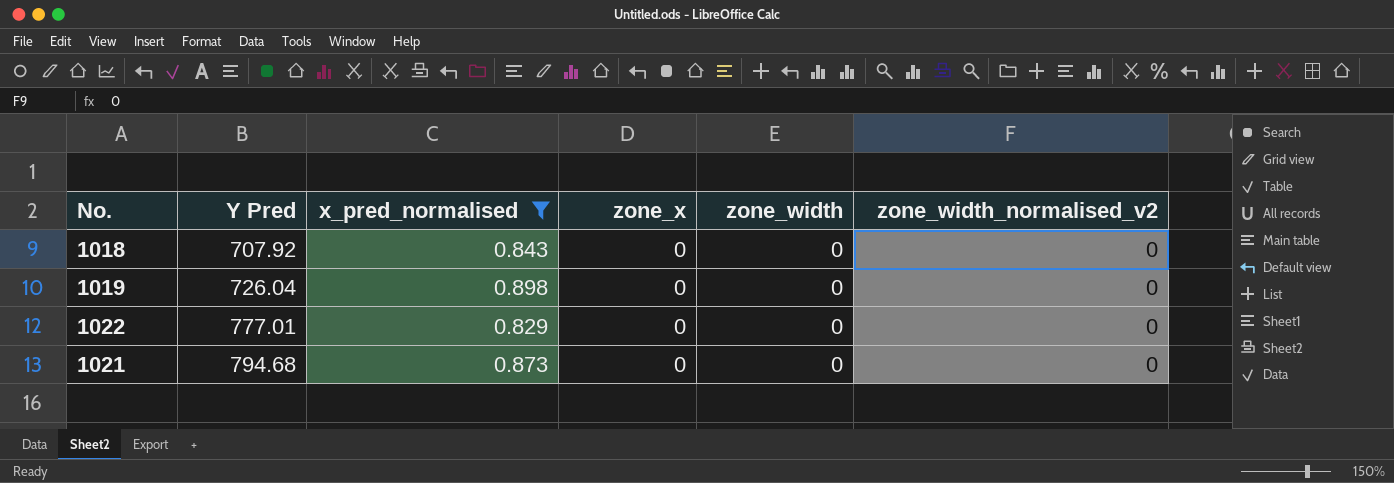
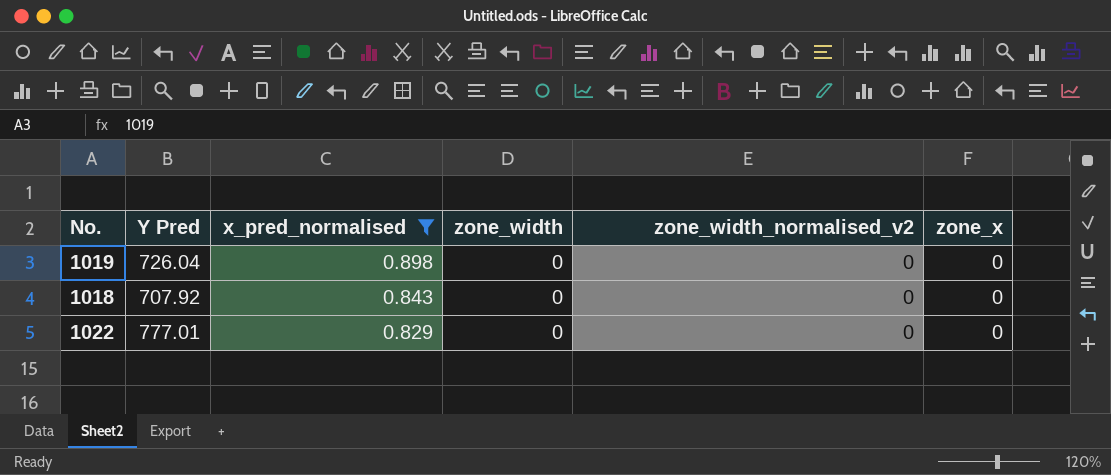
row order: Y Pred ascending -> x_pred_normalised descending
column zone_x | position: 4 -> 6
row 1021: 794.68 | 0.873 | 0 | 0 | 0 -> none

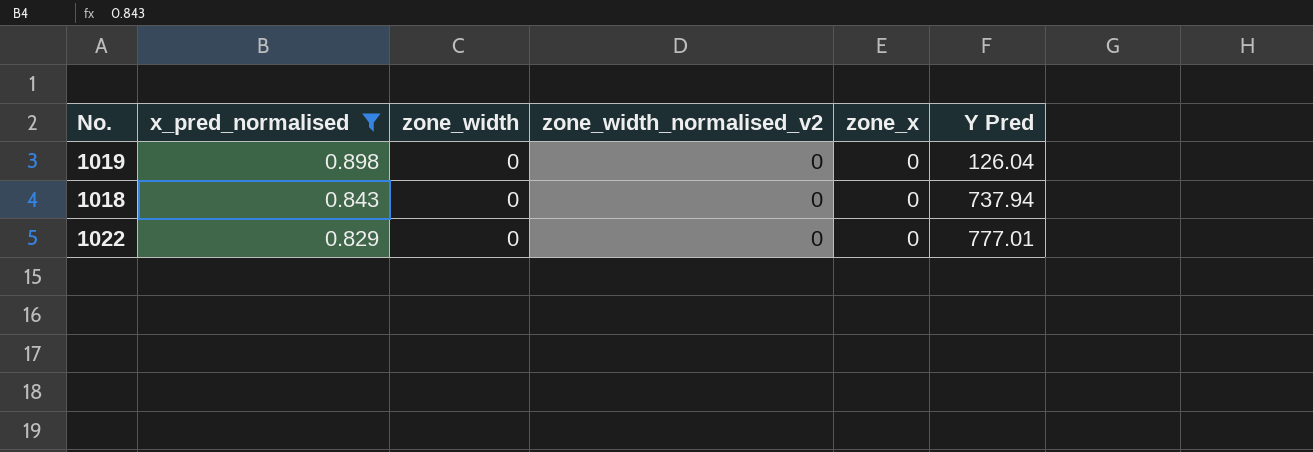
column Y Pred | position: 2 -> 6
1019 | Y Pred: 726.04 -> 126.04
1018 | Y Pred: 707.92 -> 737.94

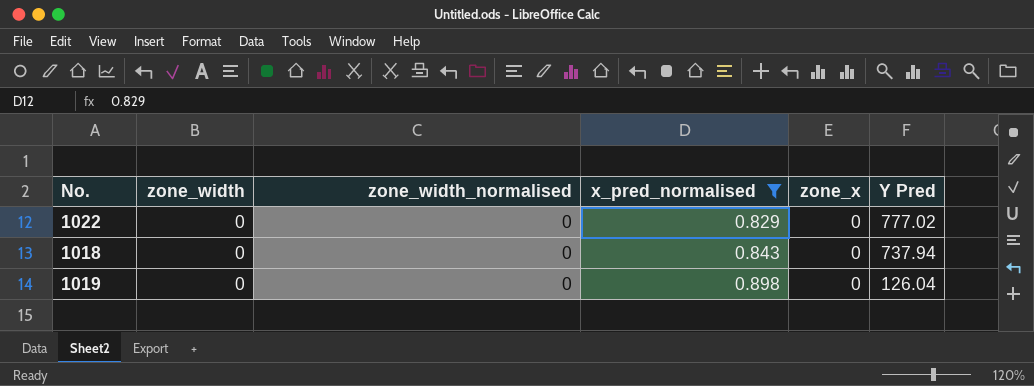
row order: x_pred_normalised descending -> x_pred_normalised ascending
column name: zone_width_normalised_v2 -> zone_width_normalised
column x_pred_normalised | position: 2 -> 4
1022 | Y Pred: 777.01 -> 777.02

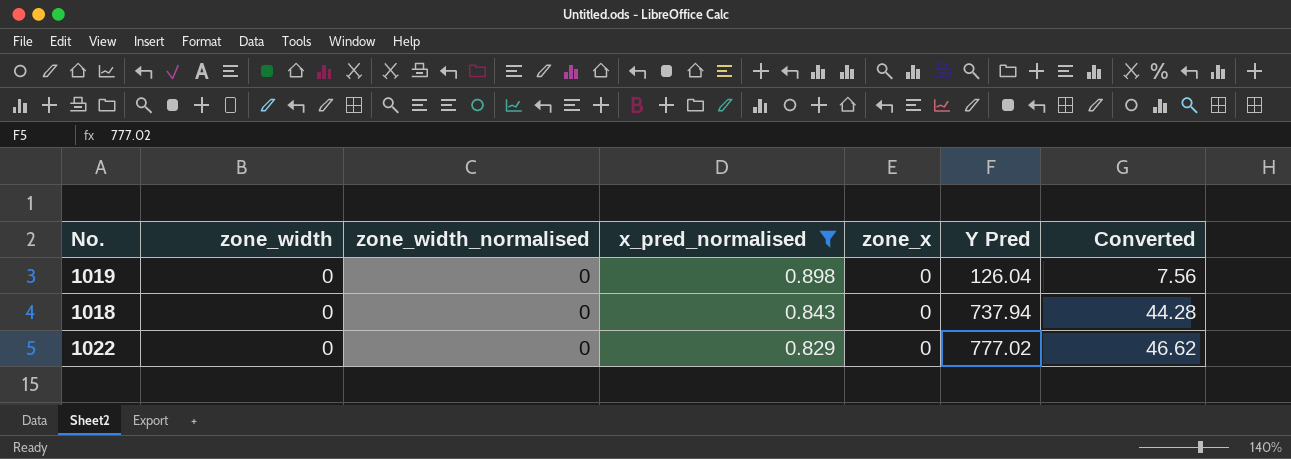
row order: x_pred_normalised ascending -> x_pred_normalised descending
column Converted | formula: none -> [Y Pred] * 0.06

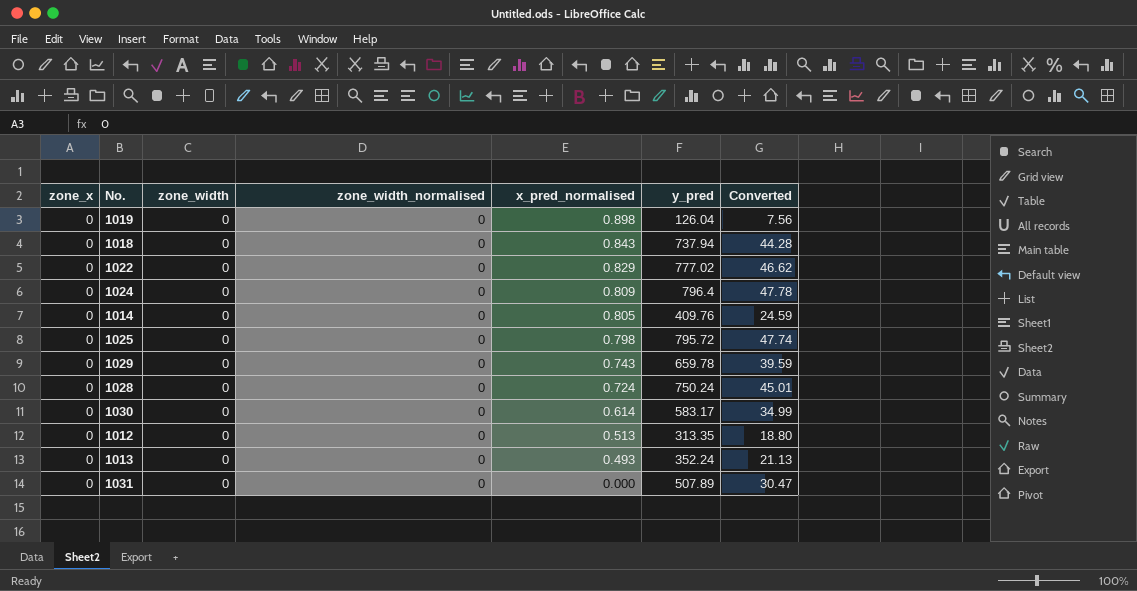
filter: x_pred_normalised >= 0.829 -> none
column zone_x | position: 5 -> 1
column name: Y Pred -> y_pred

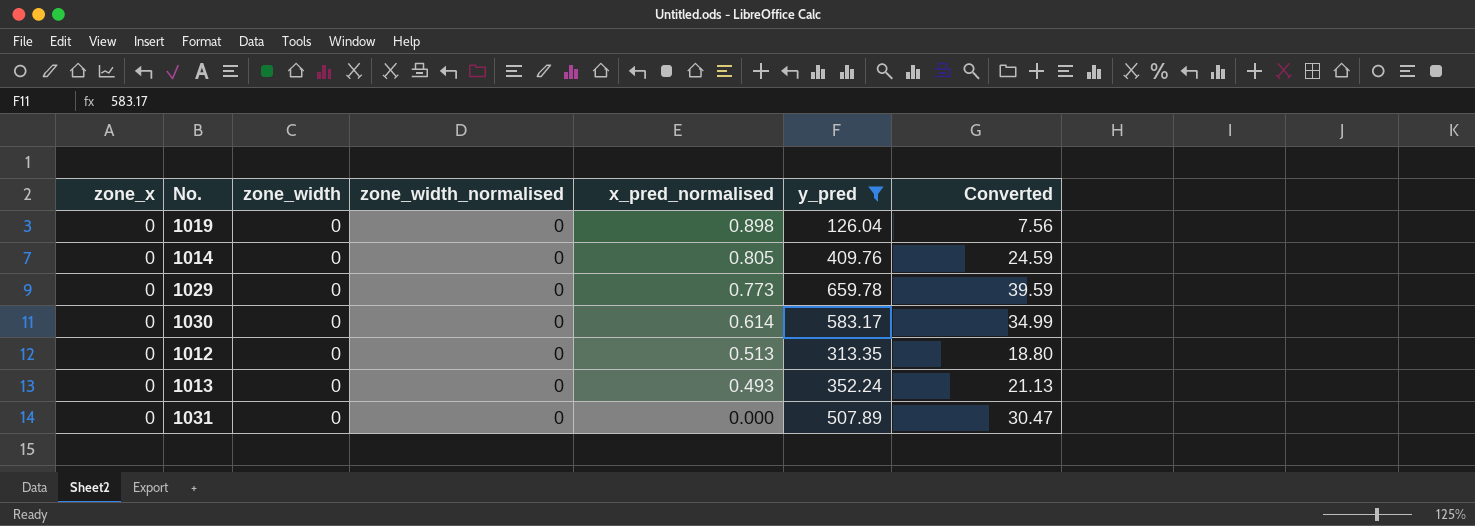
filter: none -> y_pred <= 659.78
1029 | x_pred_normalised: 0.743 -> 0.773

